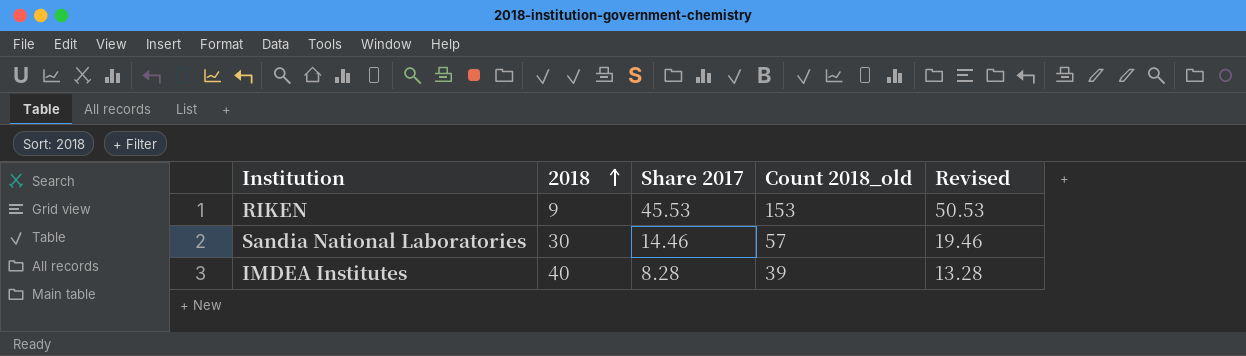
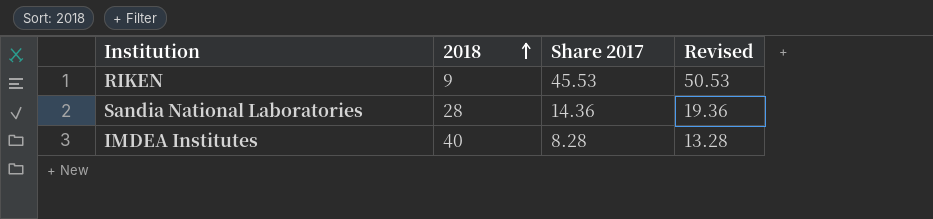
column Count 2018_old | position: 4 -> none
Sandia National Laboratories | 2018: 30 -> 28
Sandia National Laboratories | Share 2017: 14.46 -> 14.36
Sandia National Laboratories | Revised: 19.46 -> 19.36

